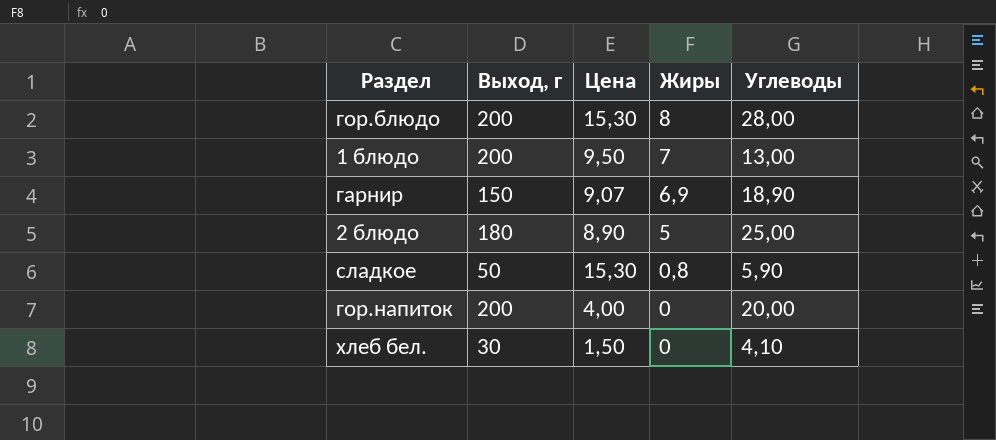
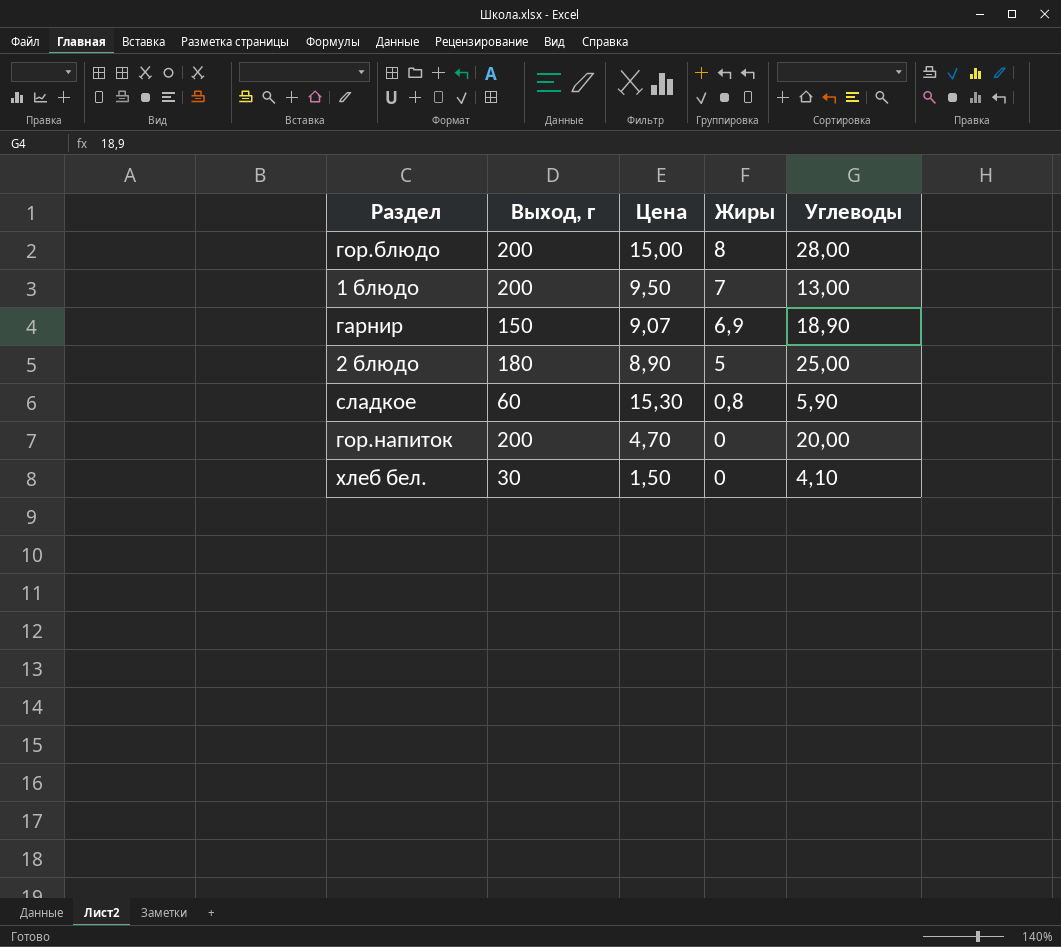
гор.блюдо | Цена: 15,30 -> 15,00
сладкое | Выход, г: 50 -> 60
гор.напиток | Цена: 4,00 -> 4,70

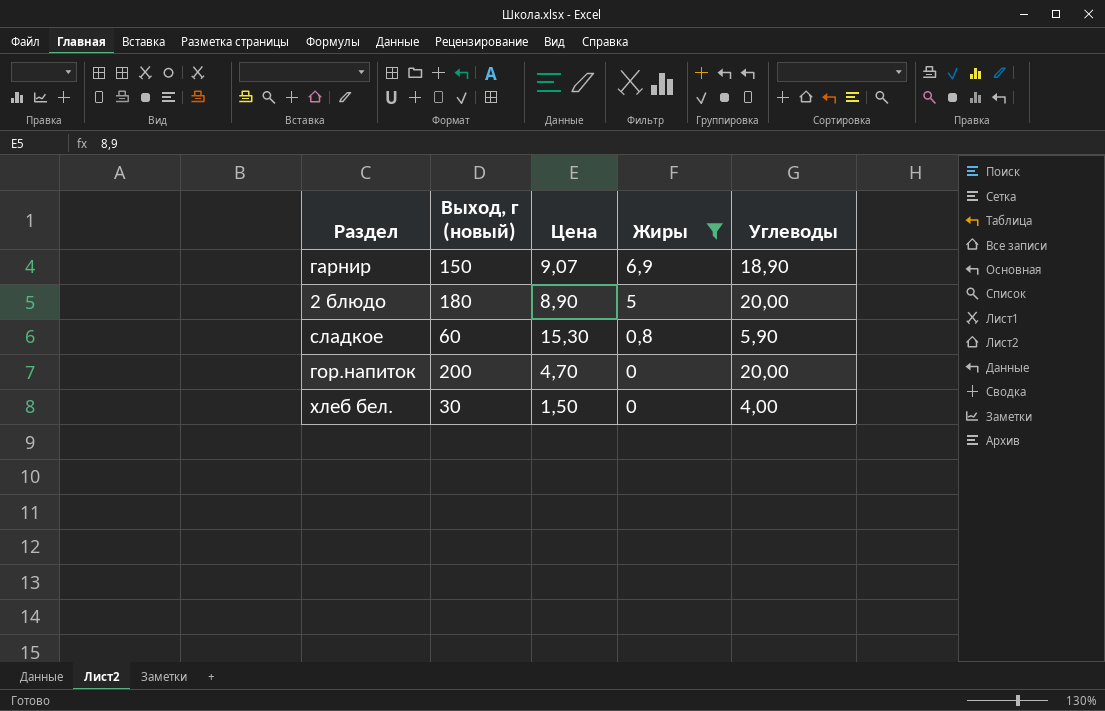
filter: none -> Жиры <= 6,9
column name: Выход, г -> Выход, г (новый)
2 блюдо | Углеводы: 25,00 -> 20,00
хлеб бел. | Углеводы: 4,10 -> 4,00

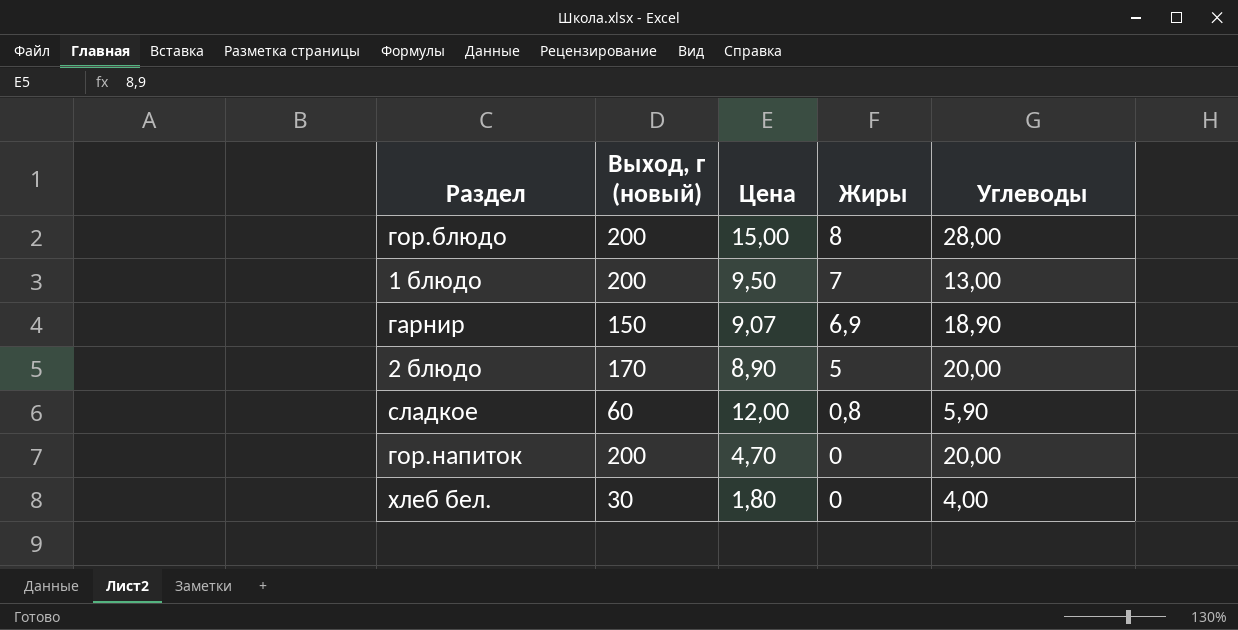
filter: Жиры <= 6,9 -> none
2 блюдо | Выход, г (новый): 180 -> 170
сладкое | Цена: 15,30 -> 12,00
хлеб бел. | Цена: 1,50 -> 1,80

